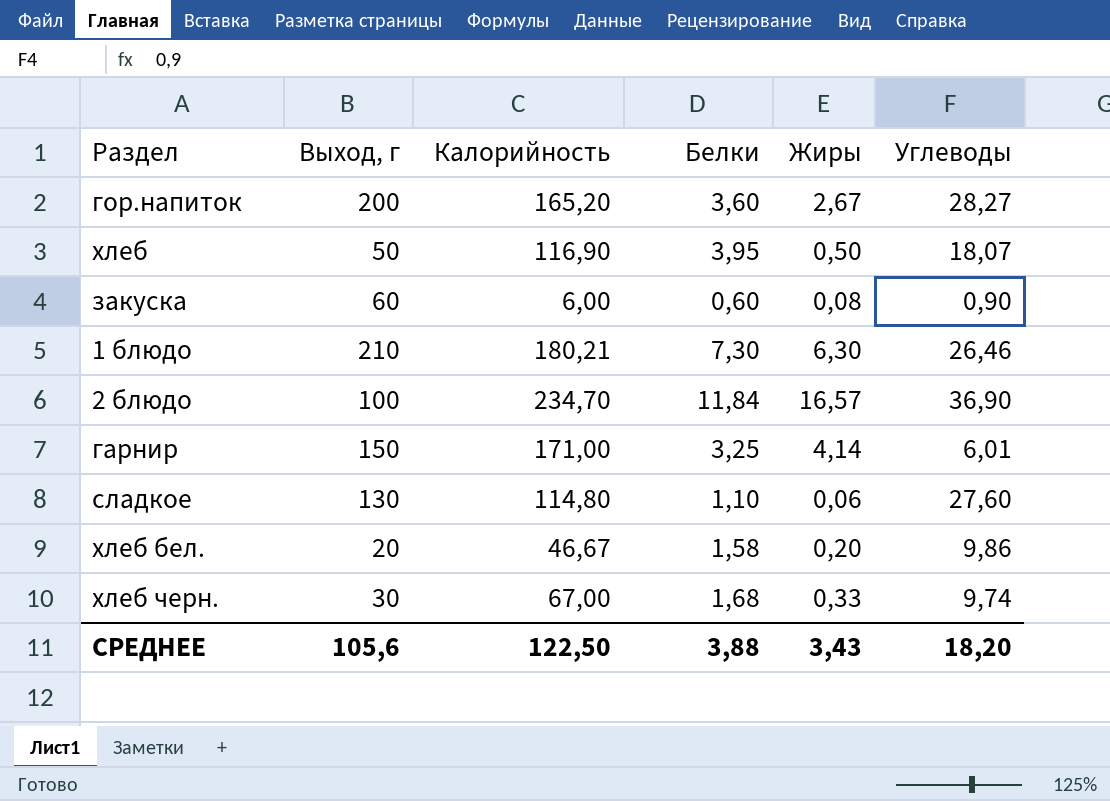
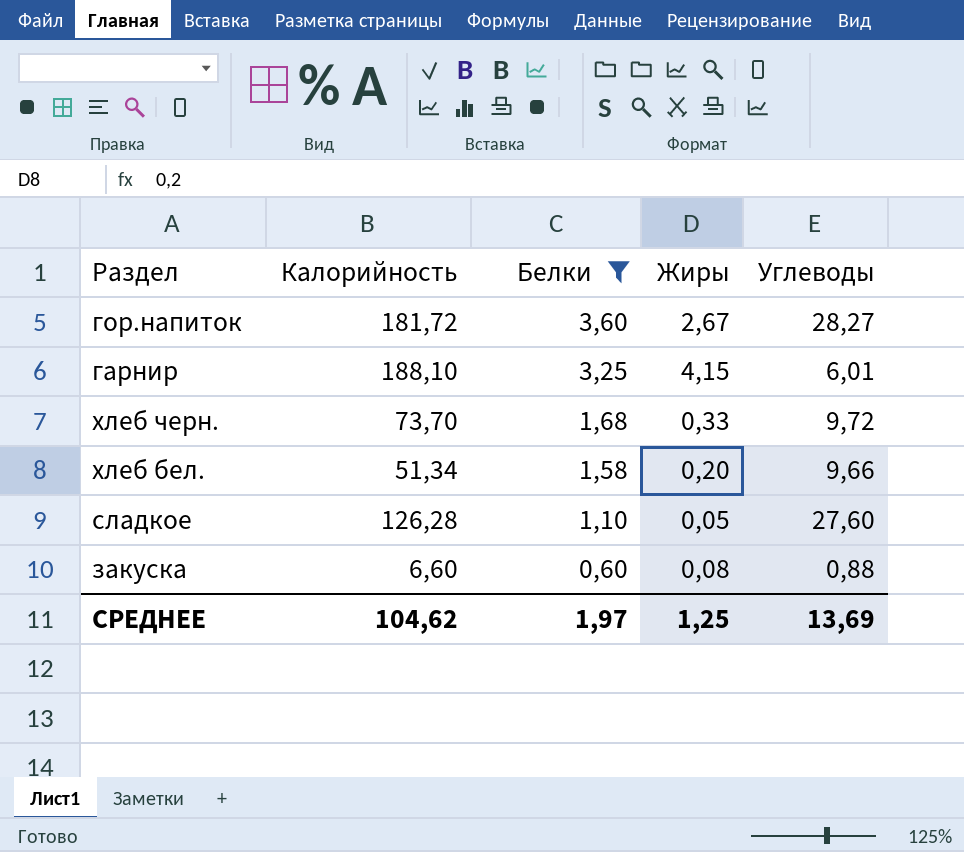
filter: none -> Белки <= 3,60
row order: none -> Белки descending
column Выход, г | position: 2 -> none
гор.напиток | Калорийность: 165,20 -> 181,72
гарнир | Калорийность: 171,00 -> 188,10
гарнир | Жиры: 4,14 -> 4,15
хлеб черн. | Калорийность: 67,00 -> 73,70
хлеб черн. | Углеводы: 9,74 -> 9,72
хлеб бел. | Калорийность: 46,67 -> 51,34
хлеб бел. | Углеводы: 9,86 -> 9,66
сладкое | Калорийность: 114,80 -> 126,28
сладкое | Жиры: 0,06 -> 0,05
закуска | Калорийность: 6,00 -> 6,60
закуска | Углеводы: 0,90 -> 0,88
СРЕДНЕЕ | Калорийность: 122,50 -> 104,62
СРЕДНЕЕ | Белки: 3,88 -> 1,97
СРЕДНЕЕ | Жиры: 3,43 -> 1,25
СРЕДНЕЕ | Углеводы: 18,20 -> 13,69

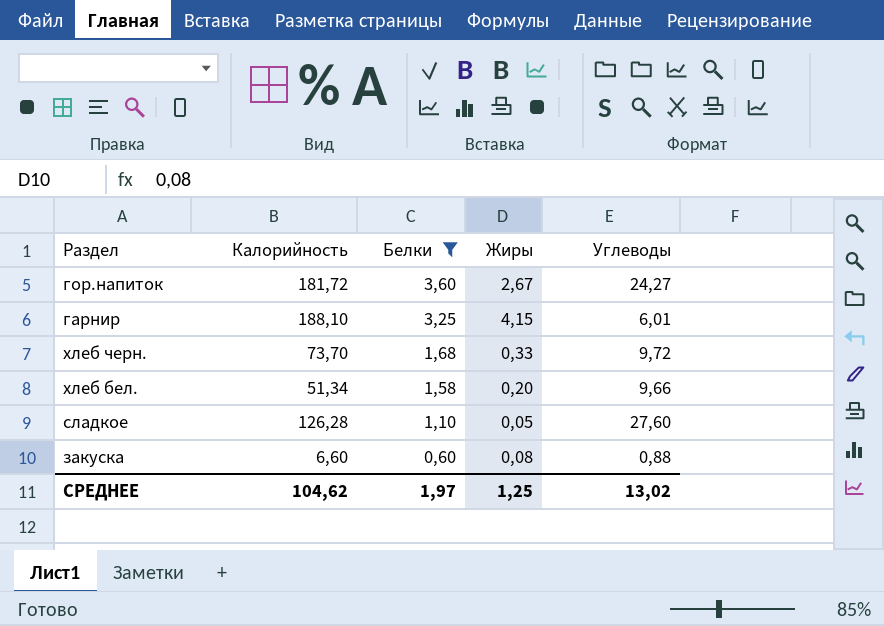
гор.напиток | Углеводы: 28,27 -> 24,27
СРЕДНЕЕ | Углеводы: 13,69 -> 13,02

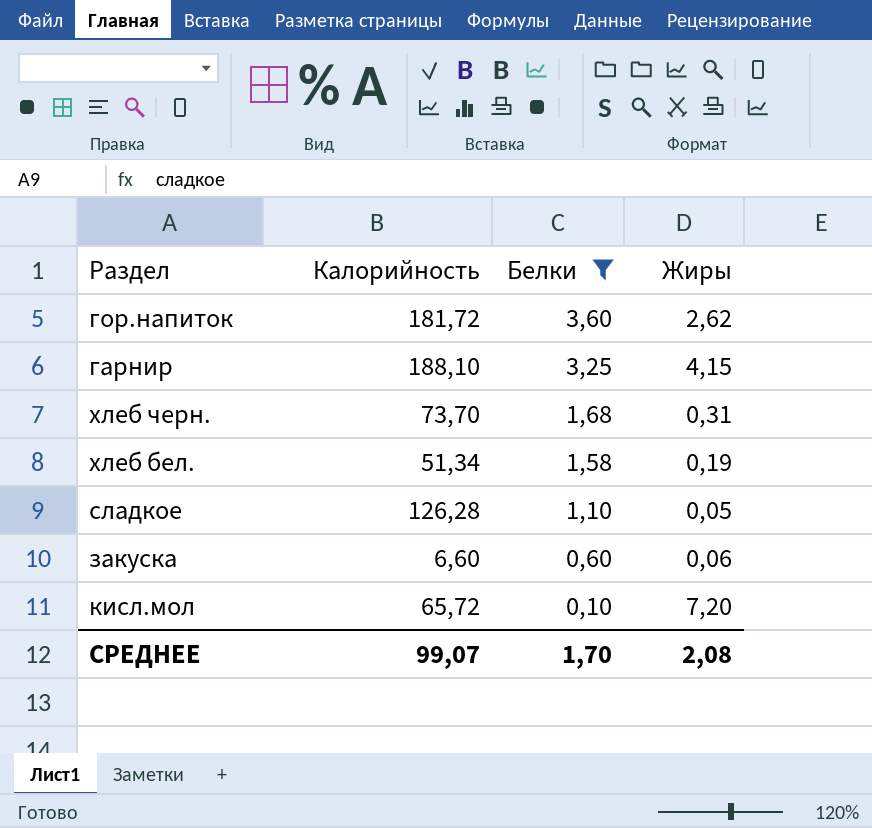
column Углеводы | position: 5 -> none
гор.напиток | Жиры: 2,67 -> 2,62
хлеб черн. | Жиры: 0,33 -> 0,31
хлеб бел. | Жиры: 0,20 -> 0,19
закуска | Жиры: 0,08 -> 0,06
row кисл.мол: none -> 65,72 | 0,10 | 7,20
СРЕДНЕЕ | Калорийность: 104,62 -> 99,07
СРЕДНЕЕ | Белки: 1,97 -> 1,70
СРЕДНЕЕ | Жиры: 1,25 -> 2,08

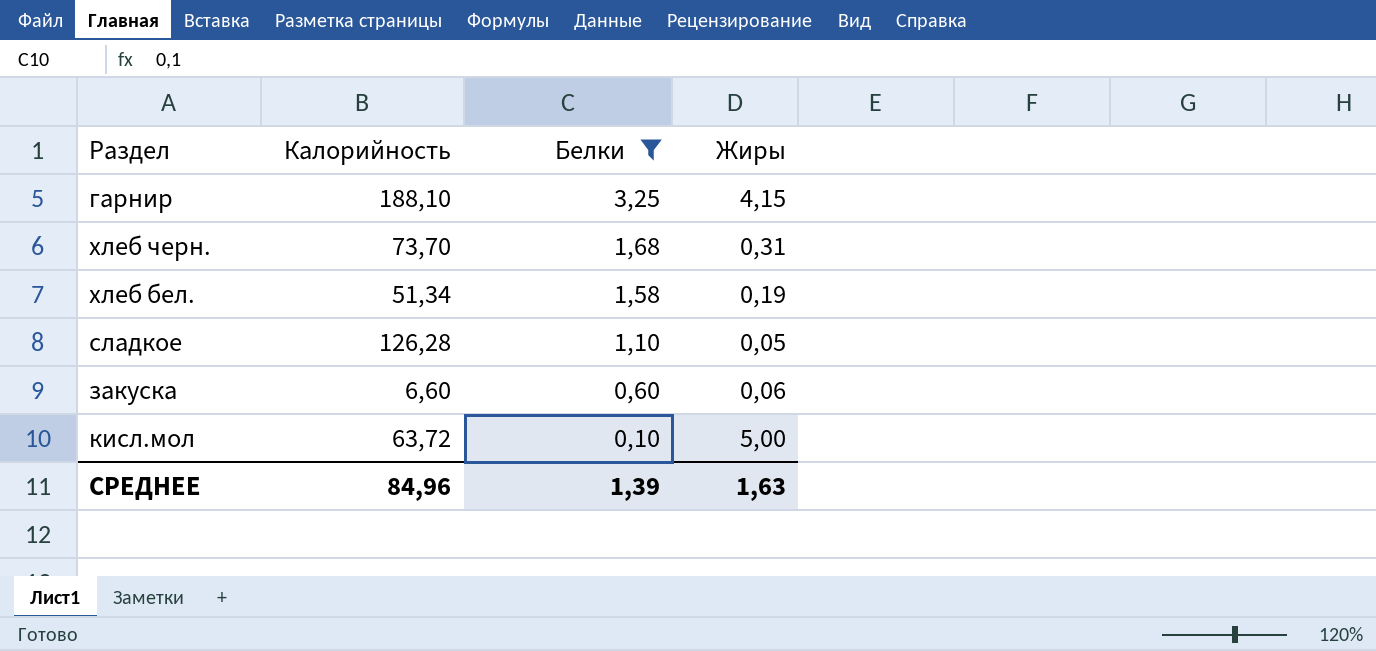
row гор.напиток: 181,72 | 3,60 | 2,62 -> none
кисл.мол | Калорийность: 65,72 -> 63,72
кисл.мол | Жиры: 7,20 -> 5,00
СРЕДНЕЕ | Калорийность: 99,07 -> 84,96
СРЕДНЕЕ | Белки: 1,70 -> 1,39
СРЕДНЕЕ | Жиры: 2,08 -> 1,63

